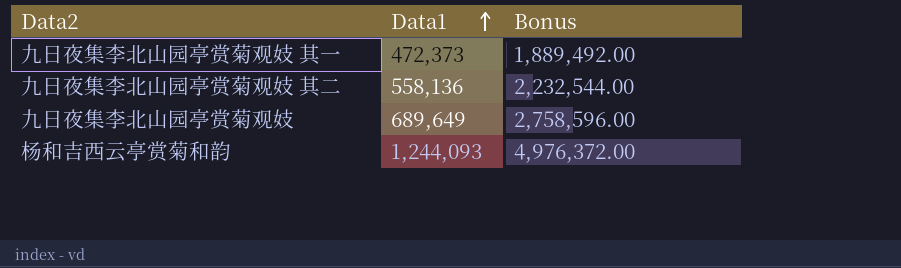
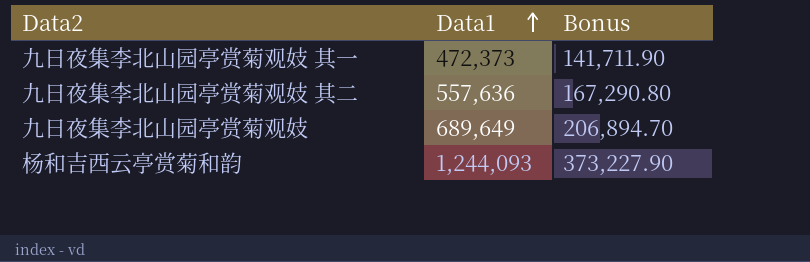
column Bonus | formula: [Data1] * 4 -> [Data1] * 0.3
九日夜集李北山园亭赏菊观妓 其二 | Data1: 558,136 -> 557,636

